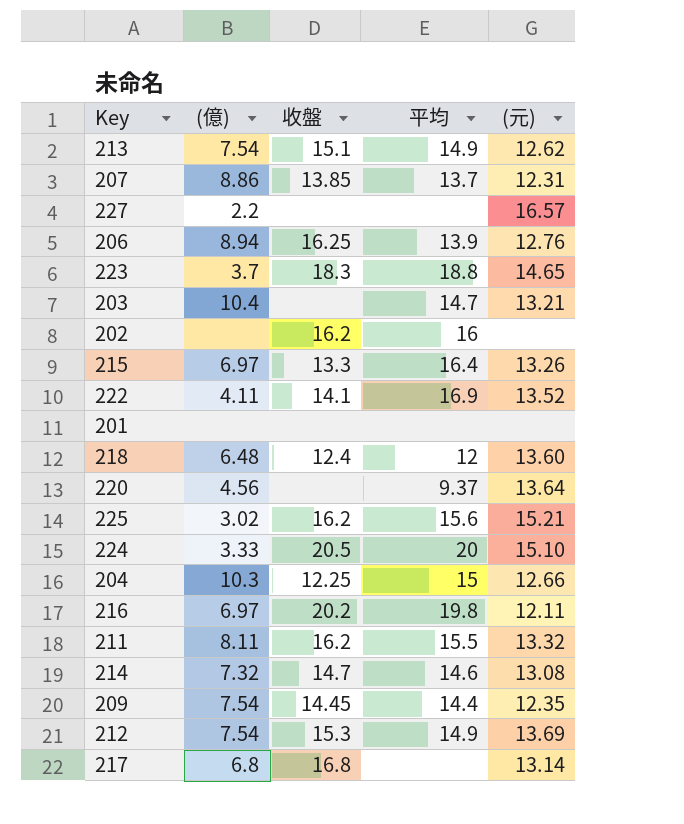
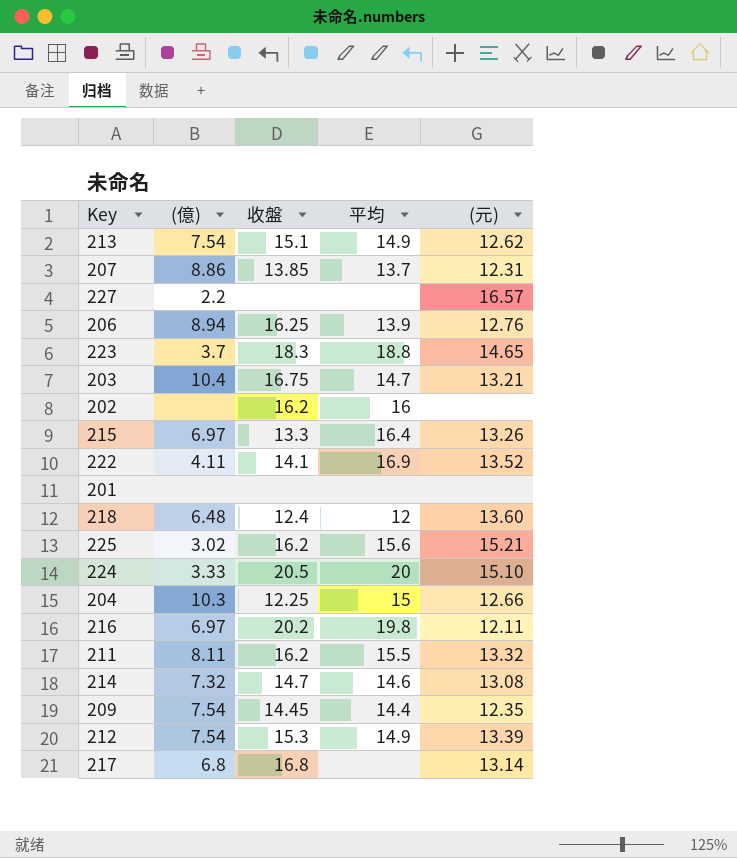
row 220: 4.56 | none | 9.37 | 13.64 -> none
203 | 收盤: none -> 16.75
212 | (元): 13.69 -> 13.39

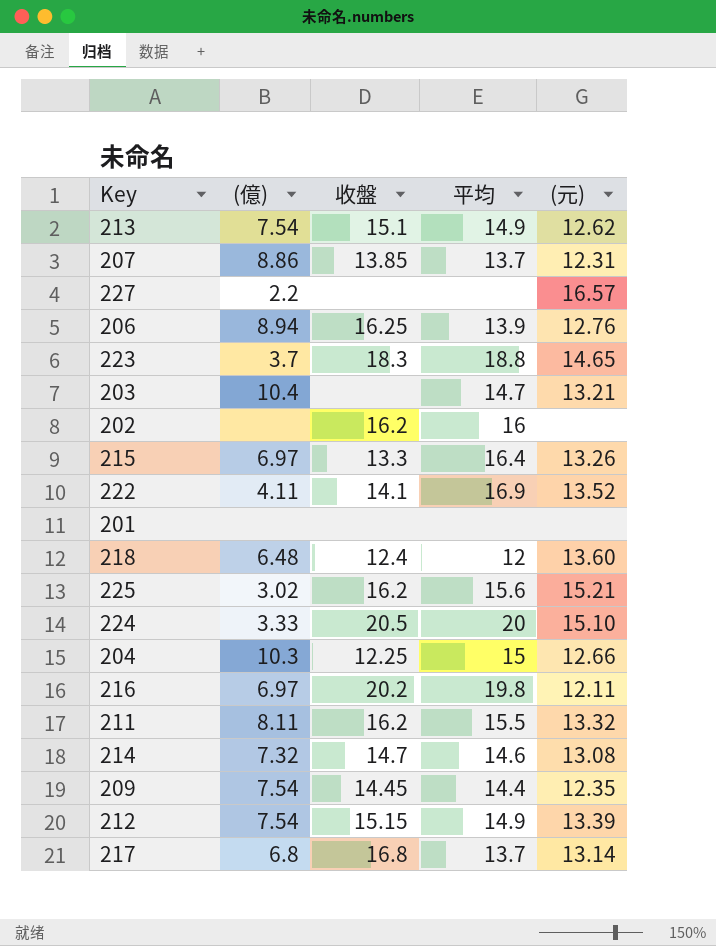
203 | 收盤: 16.75 -> none
212 | 收盤: 15.3 -> 15.15
217 | 平均: none -> 13.7

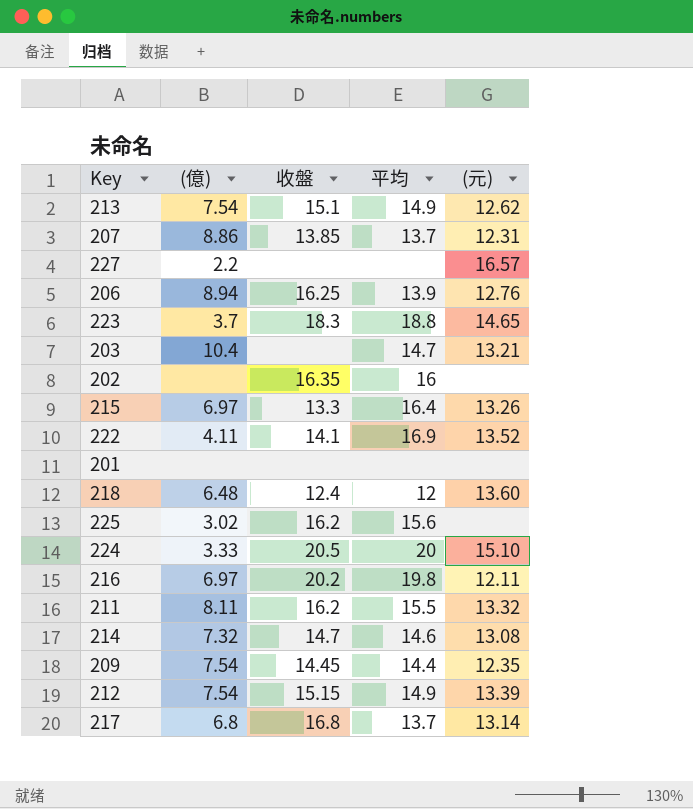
row 204: 10.3 | 12.25 | 15 | 12.66 -> none
202 | 收盤: 16.2 -> 16.35
225 | (元): 15.21 -> none

